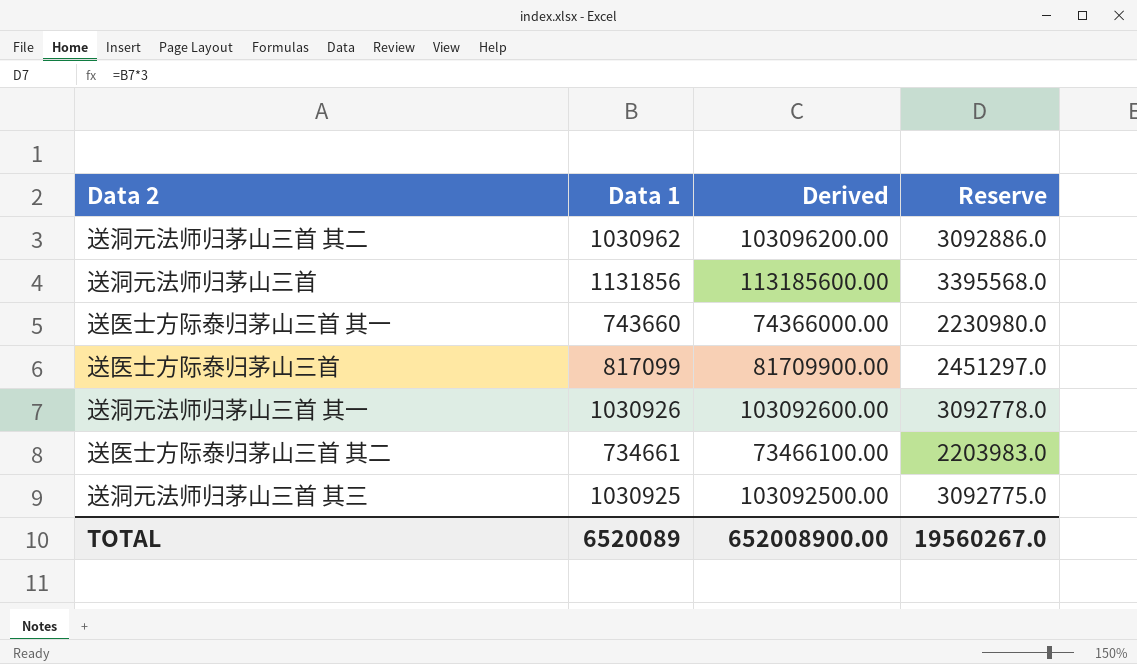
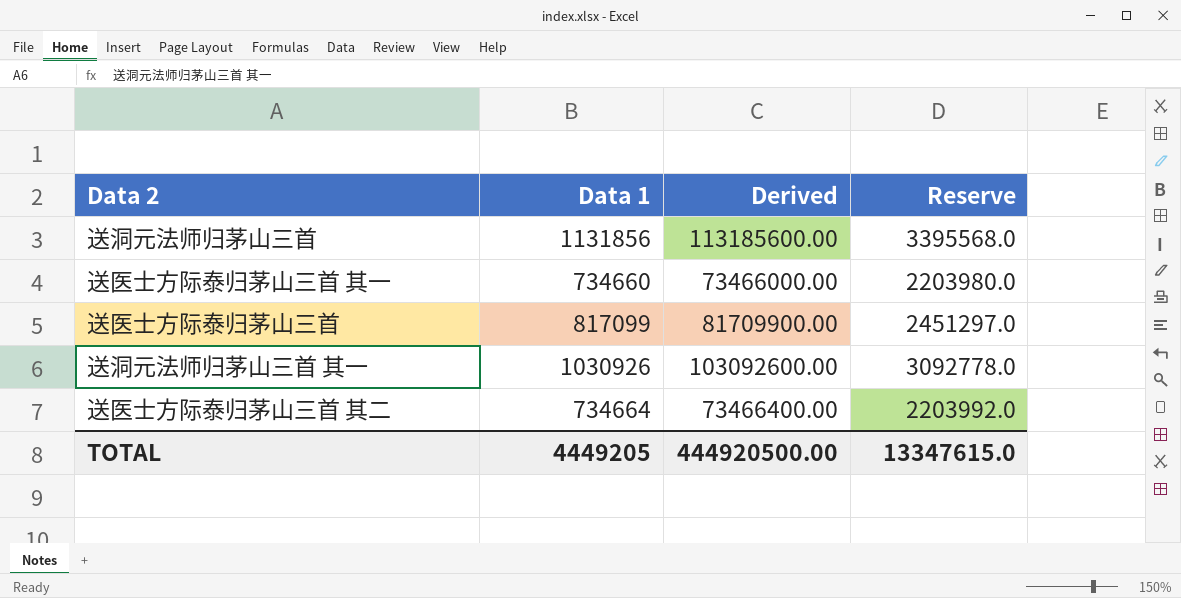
row 送洞元法师归茅山三首 其二: 1030962 | 103096200.00 | 3092886.0 -> none
row 送洞元法师归茅山三首 其三: 1030925 | 103092500.00 | 3092775.0 -> none
送医士方际泰归茅山三首 其一 | Data 1: 743660 -> 734660
送医士方际泰归茅山三首 其一 | Derived: 74366000.00 -> 73466000.00
送医士方际泰归茅山三首 其一 | Reserve: 2230980.0 -> 2203980.0
送医士方际泰归茅山三首 其二 | Data 1: 734661 -> 734664
送医士方际泰归茅山三首 其二 | Derived: 73466100.00 -> 73466400.00
送医士方际泰归茅山三首 其二 | Reserve: 2203983.0 -> 2203992.0
TOTAL | Data 1: 6520089 -> 4449205
TOTAL | Derived: 652008900.00 -> 444920500.00
TOTAL | Reserve: 19560267.0 -> 13347615.0

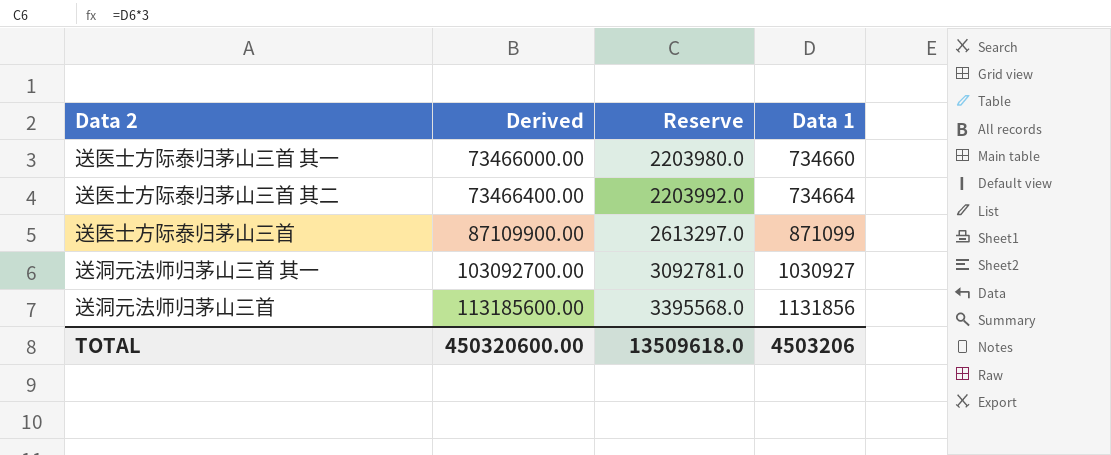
row order: none -> Derived ascending
column Data 1 | position: 2 -> 4
送医士方际泰归茅山三首 | Derived: 81709900.00 -> 87109900.00
送医士方际泰归茅山三首 | Reserve: 2451297.0 -> 2613297.0
送医士方际泰归茅山三首 | Data 1: 817099 -> 871099
送洞元法师归茅山三首 其一 | Derived: 103092600.00 -> 103092700.00
送洞元法师归茅山三首 其一 | Reserve: 3092778.0 -> 3092781.0
送洞元法师归茅山三首 其一 | Data 1: 1030926 -> 1030927
TOTAL | Derived: 444920500.00 -> 450320600.00
TOTAL | Reserve: 13347615.0 -> 13509618.0
TOTAL | Data 1: 4449205 -> 4503206

